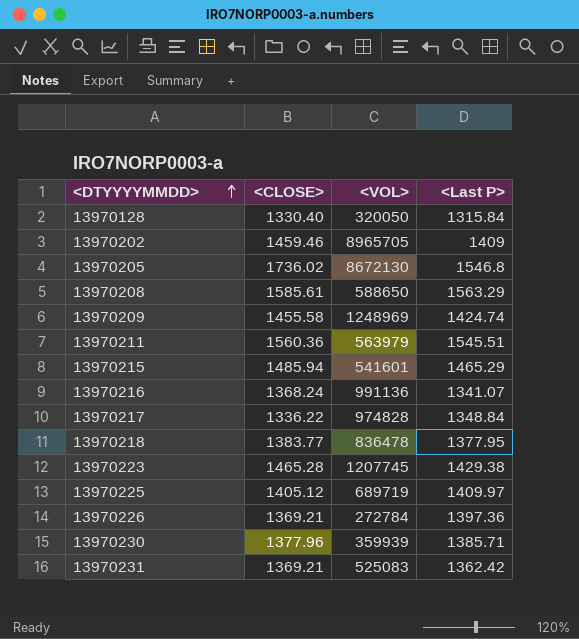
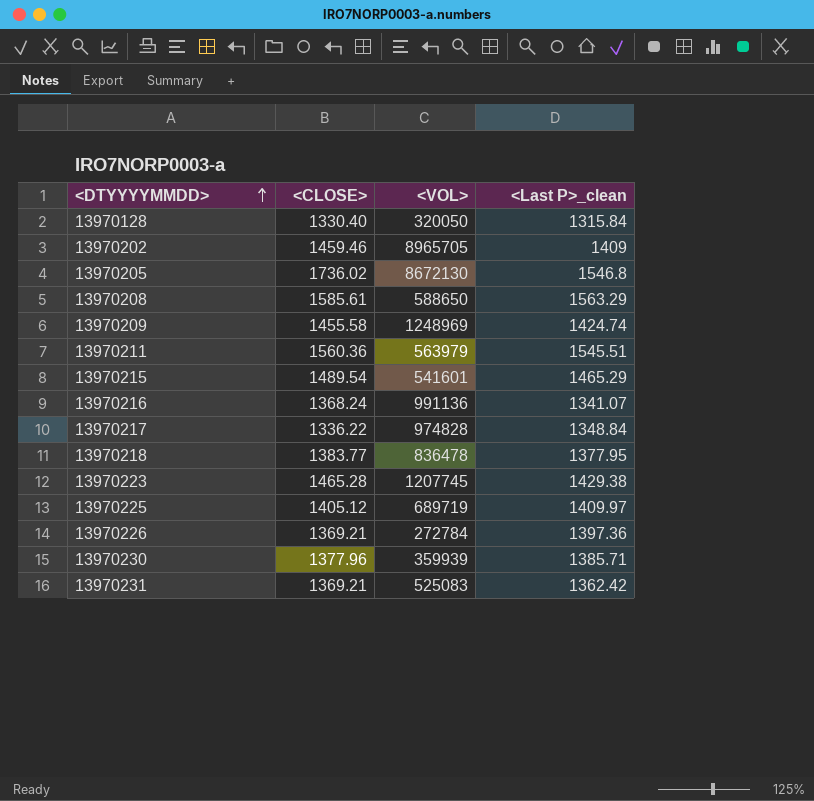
column name: <Last P> -> <Last P>_clean
13970215 | <CLOSE>: 1485.94 -> 1489.54

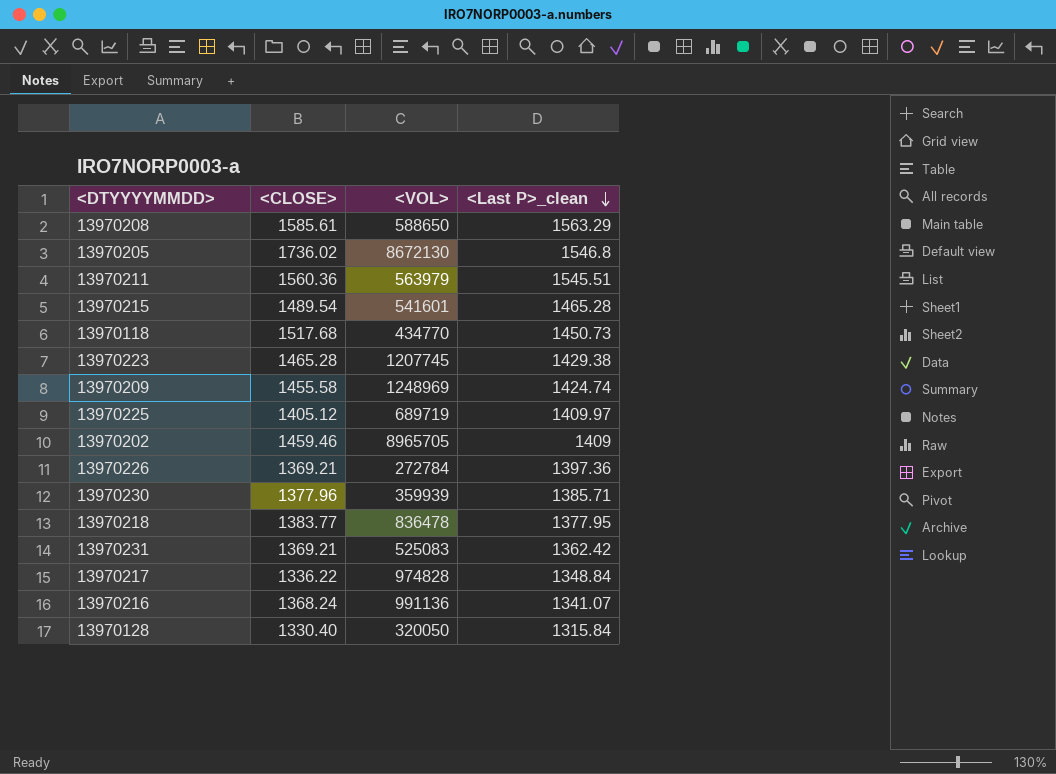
row order: <DTYYYYMMDD> ascending -> <Last P>_clean descending
13970215 | <Last P>_clean: 1465.29 -> 1465.28
row 13970118: none -> 1517.68 | 434770 | 1450.73

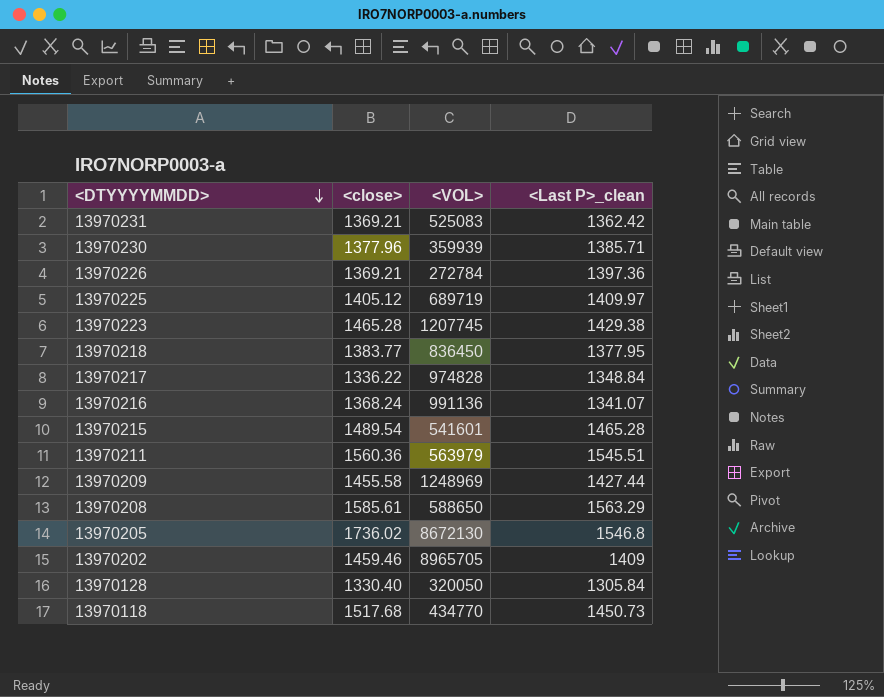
row order: <Last P>_clean descending -> <DTYYYYMMDD> descending
column name: <CLOSE> -> <close>
13970218 | <VOL>: 836478 -> 836450
13970209 | <Last P>_clean: 1424.74 -> 1427.44
13970128 | <Last P>_clean: 1315.84 -> 1305.84

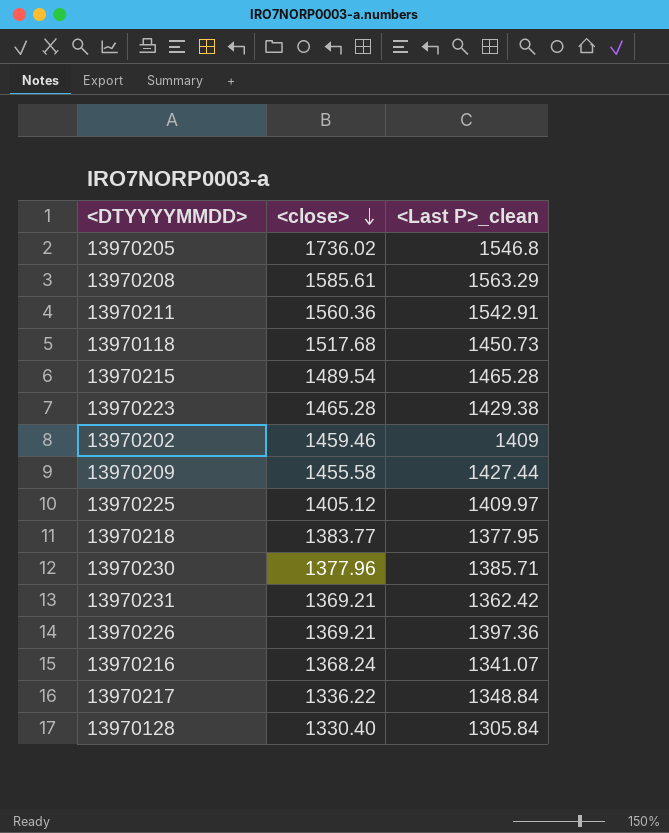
row order: <DTYYYYMMDD> descending -> <close> descending
column <VOL> | position: 3 -> none
13970211 | <Last P>_clean: 1545.51 -> 1542.91

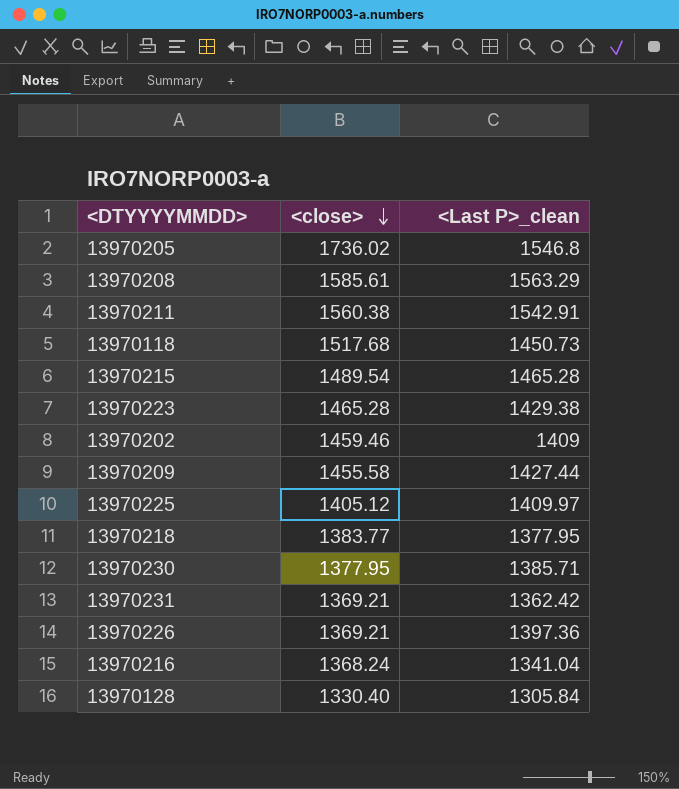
row 13970217: 1336.22 | 1348.84 -> none
13970211 | <close>: 1560.36 -> 1560.38
13970230 | <close>: 1377.96 -> 1377.95
13970216 | <Last P>_clean: 1341.07 -> 1341.04

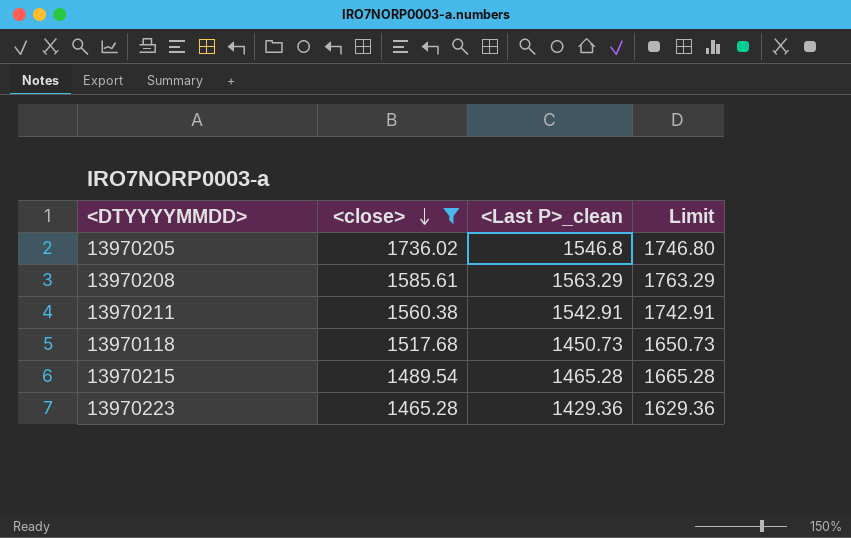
filter: none -> <close> >= 1465.28
column Limit | formula: none -> [<Last P>_clean] + 200
13970223 | <Last P>_clean: 1429.38 -> 1429.36

